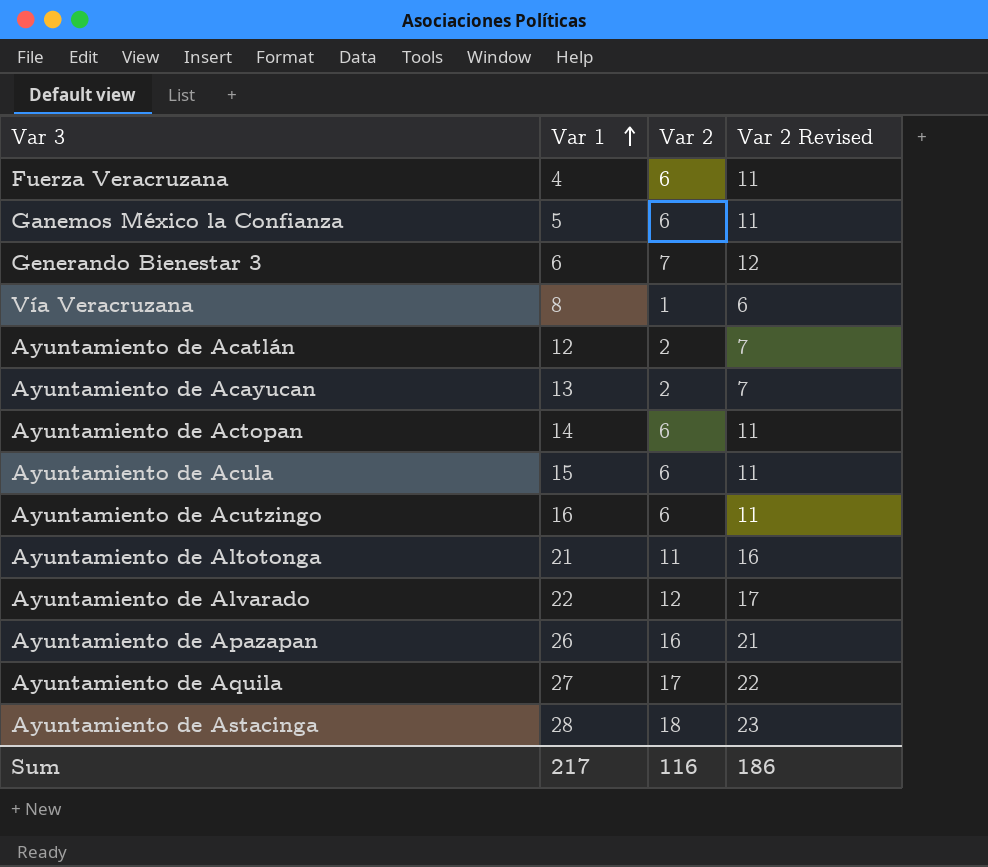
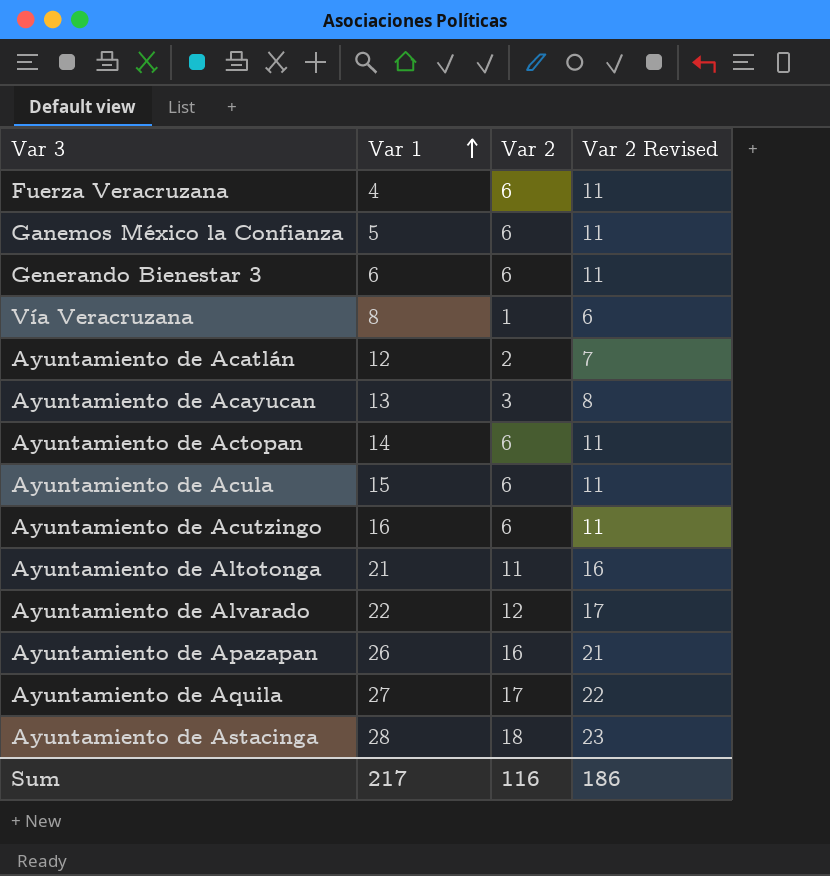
Generando Bienestar 3 | Var 2: 7 -> 6
Generando Bienestar 3 | Var 2 Revised: 12 -> 11
Ayuntamiento de Acayucan | Var 2: 2 -> 3
Ayuntamiento de Acayucan | Var 2 Revised: 7 -> 8

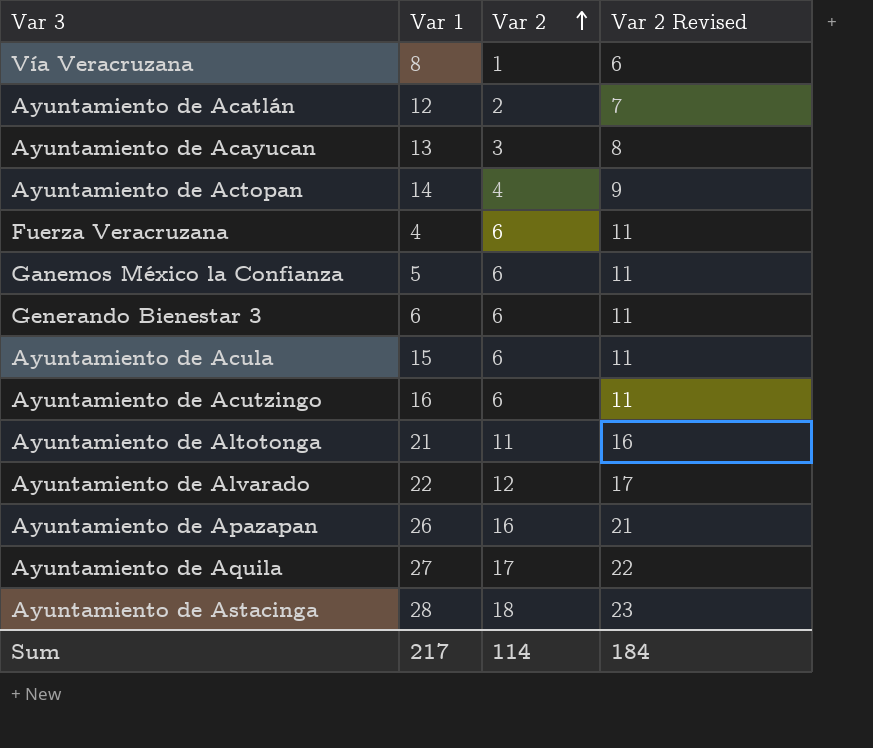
row order: Var 1 ascending -> Var 2 ascending
Ayuntamiento de Actopan | Var 2: 6 -> 4
Ayuntamiento de Actopan | Var 2 Revised: 11 -> 9
Sum | Var 2: 116 -> 114
Sum | Var 2 Revised: 186 -> 184

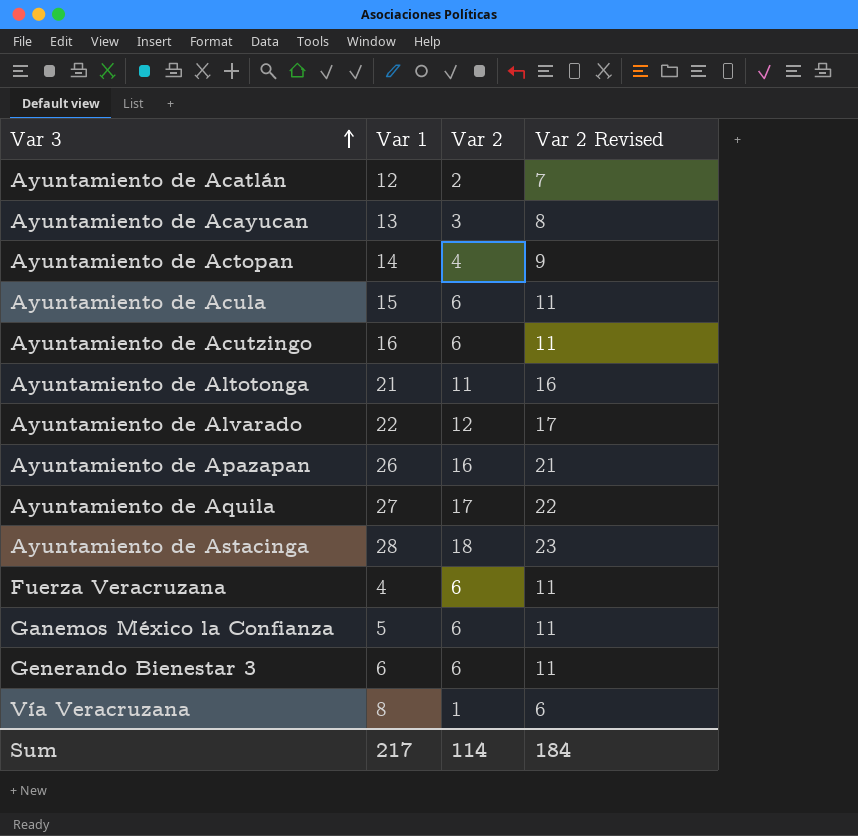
row order: Var 2 ascending -> Var 3 ascending

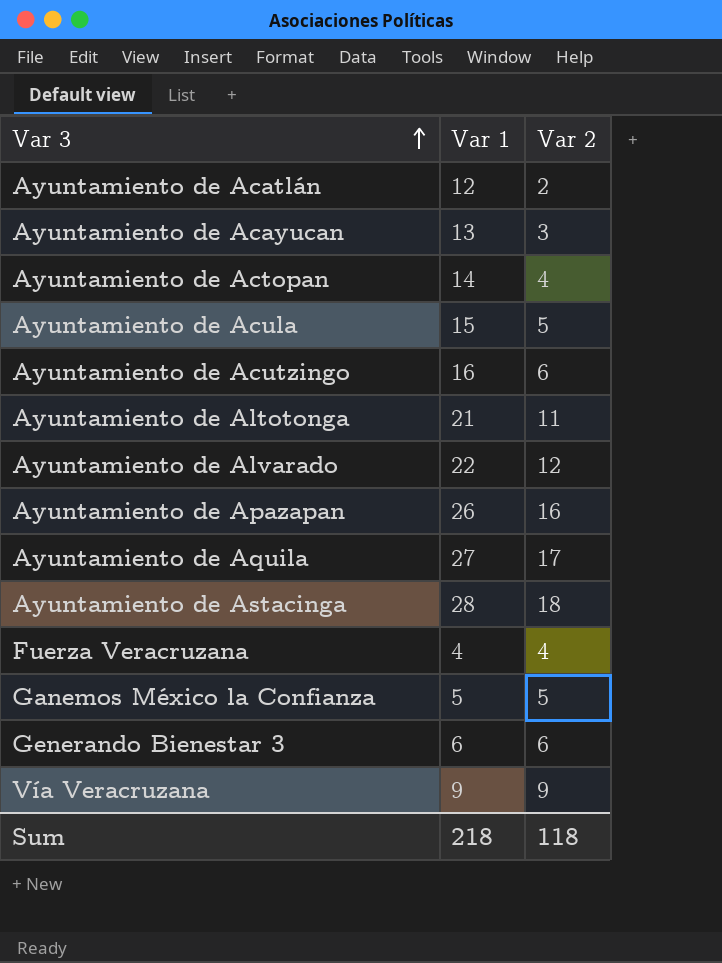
column Var 2 Revised | formula: [Var 2] + 5 -> none
Ayuntamiento de Acula | Var 2: 6 -> 5
Fuerza Veracruzana | Var 2: 6 -> 4
Ganemos México la Confianza | Var 2: 6 -> 5
Vía Veracruzana | Var 1: 8 -> 9
Vía Veracruzana | Var 2: 1 -> 9
Sum | Var 1: 217 -> 218
Sum | Var 2: 114 -> 118

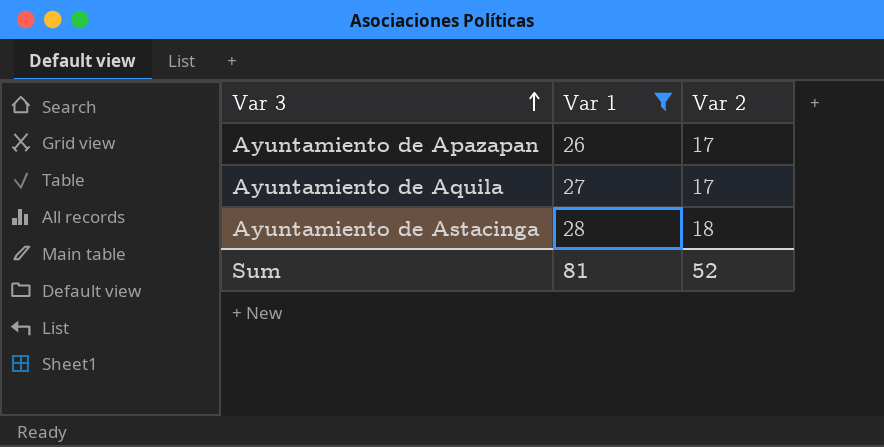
filter: none -> Var 1 >= 26
Ayuntamiento de Apazapan | Var 2: 16 -> 17
Sum | Var 1: 218 -> 81
Sum | Var 2: 118 -> 52

